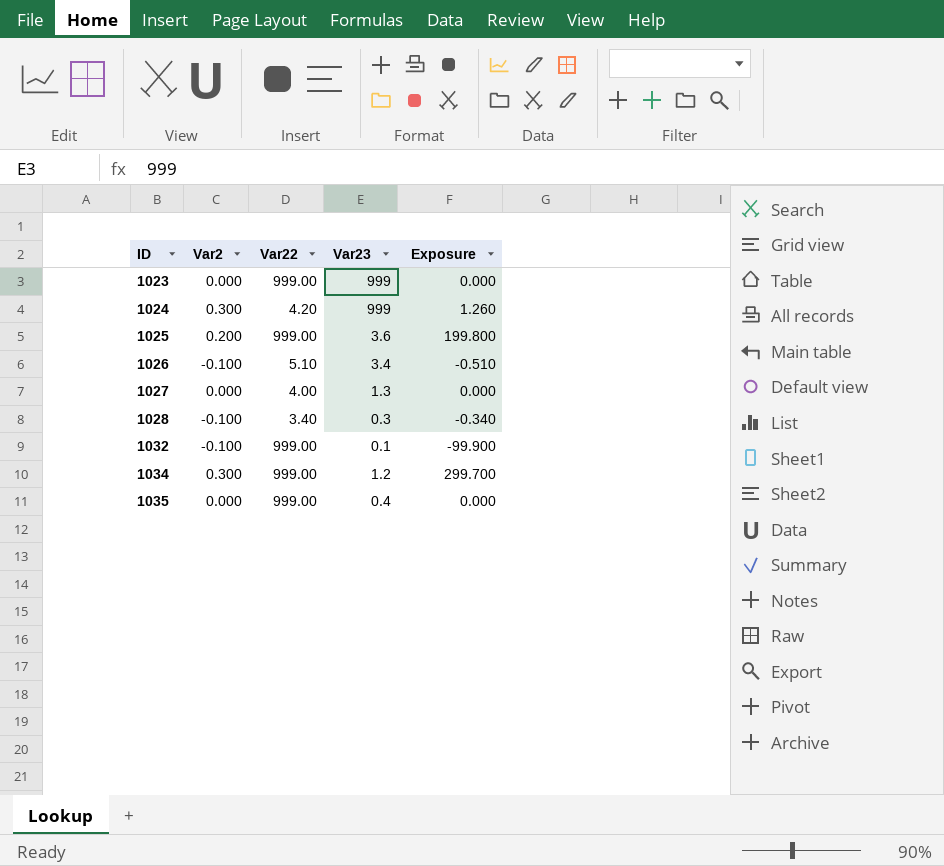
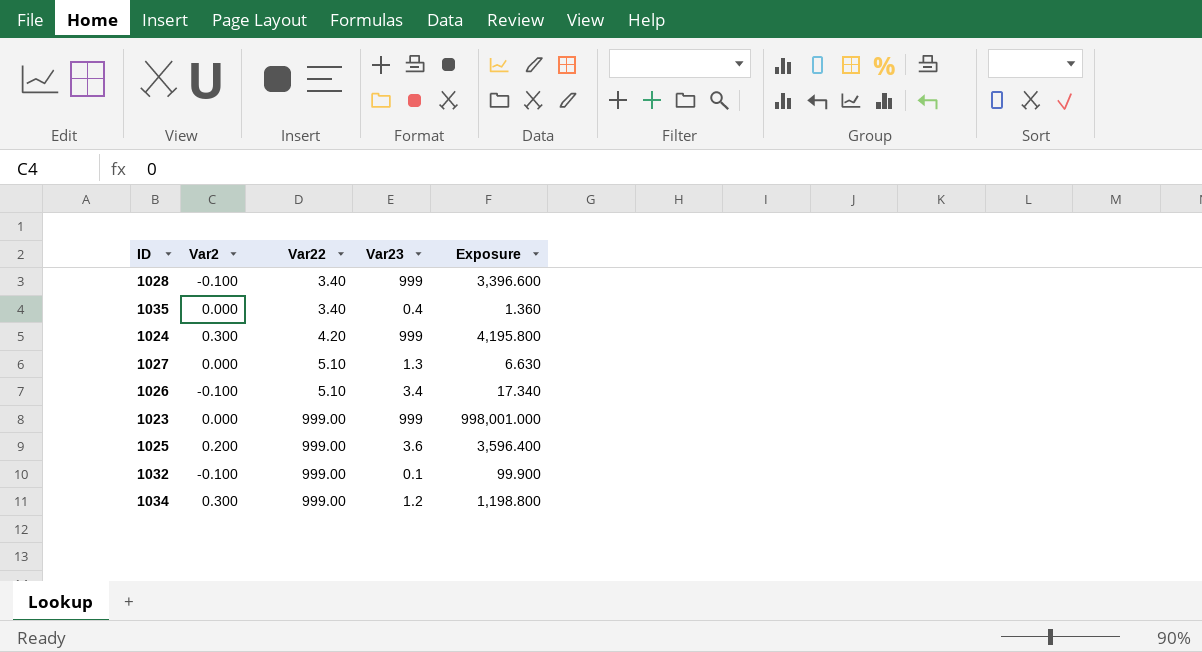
row order: ID ascending -> Var22 ascending
column Exposure | formula: [Var2] * [Var22] -> [Var22] * [Var23]
1028 | Var23: 0.3 -> 999
1035 | Var22: 999.00 -> 3.40
1027 | Var22: 4.00 -> 5.10

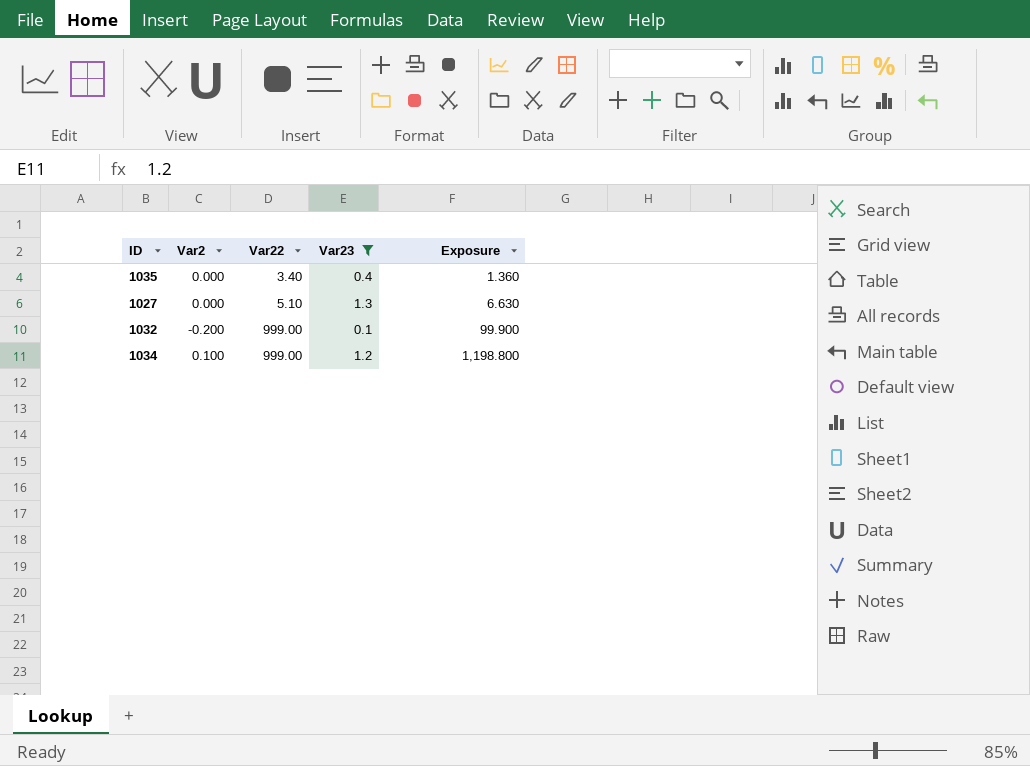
filter: none -> Var23 <= 1.3
1032 | Var2: -0.100 -> -0.200
1034 | Var2: 0.300 -> 0.100

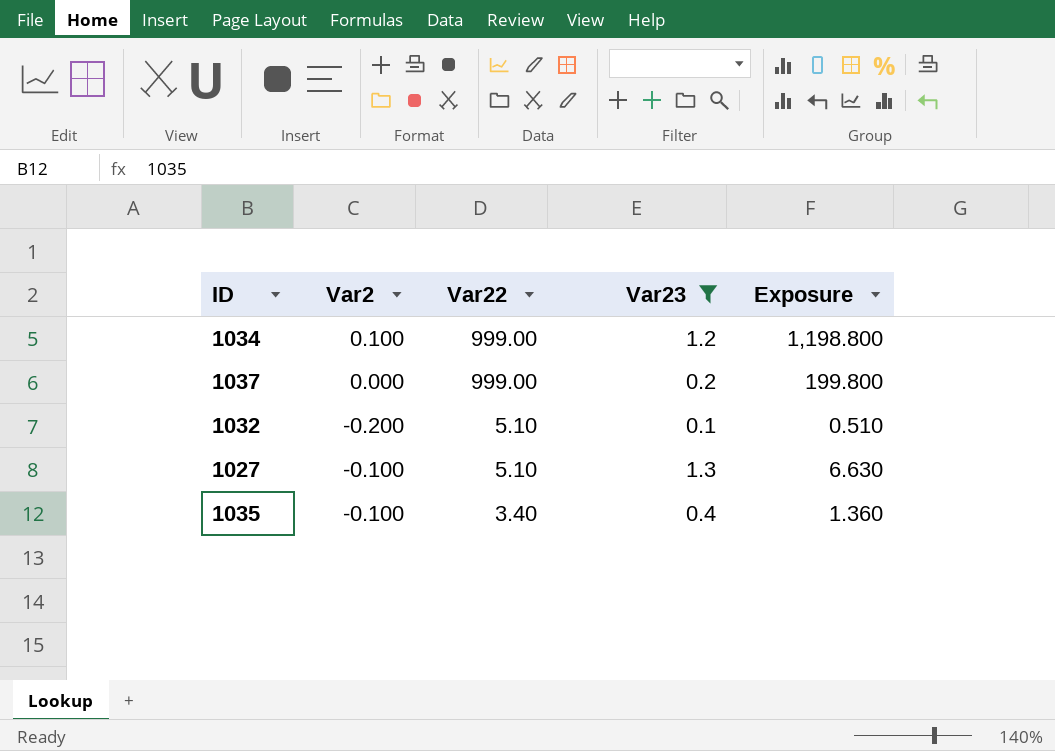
row order: Var22 ascending -> Var22 descending
row 1037: none -> 0.000 | 999.00 | 0.2 | 199.800
1032 | Var22: 999.00 -> 5.10
1032 | Exposure: 99.900 -> 0.510
1027 | Var2: 0.000 -> -0.100
1035 | Var2: 0.000 -> -0.100

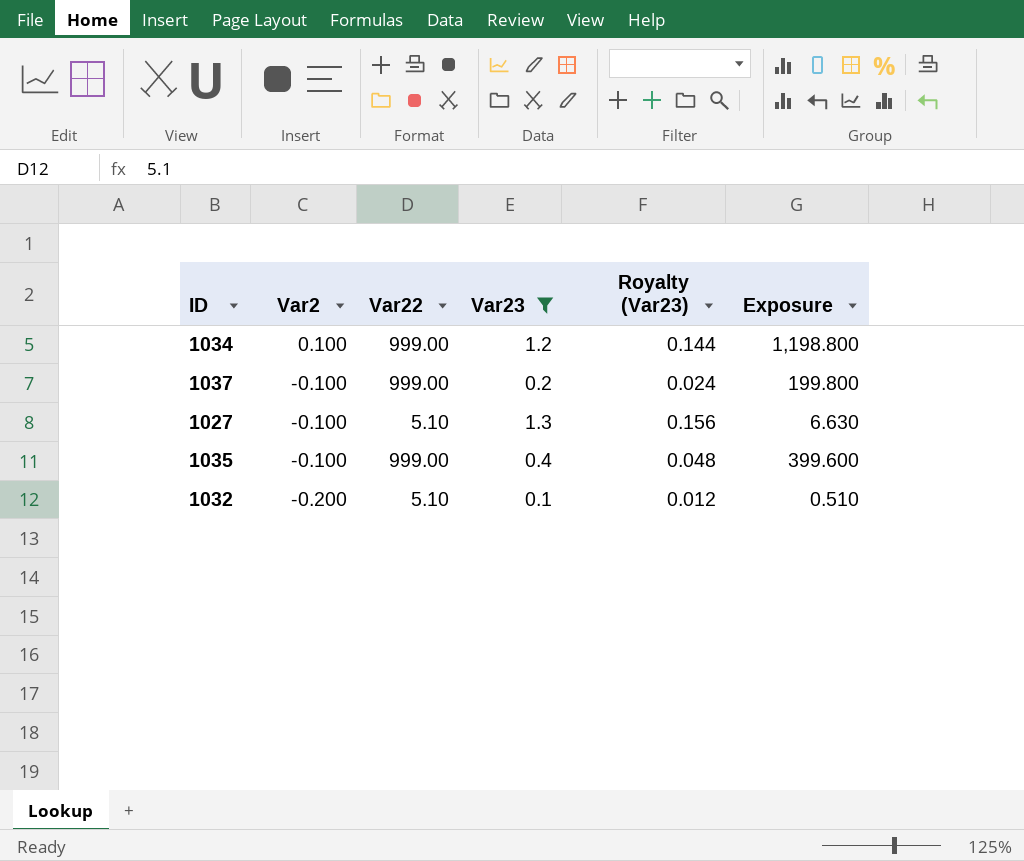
row order: Var22 descending -> Var2 descending
column Royalty (Var23) | formula: none -> [Var23] * 0.12
1037 | Var2: 0.000 -> -0.100
1035 | Var22: 3.40 -> 999.00
1035 | Exposure: 1.360 -> 399.600

